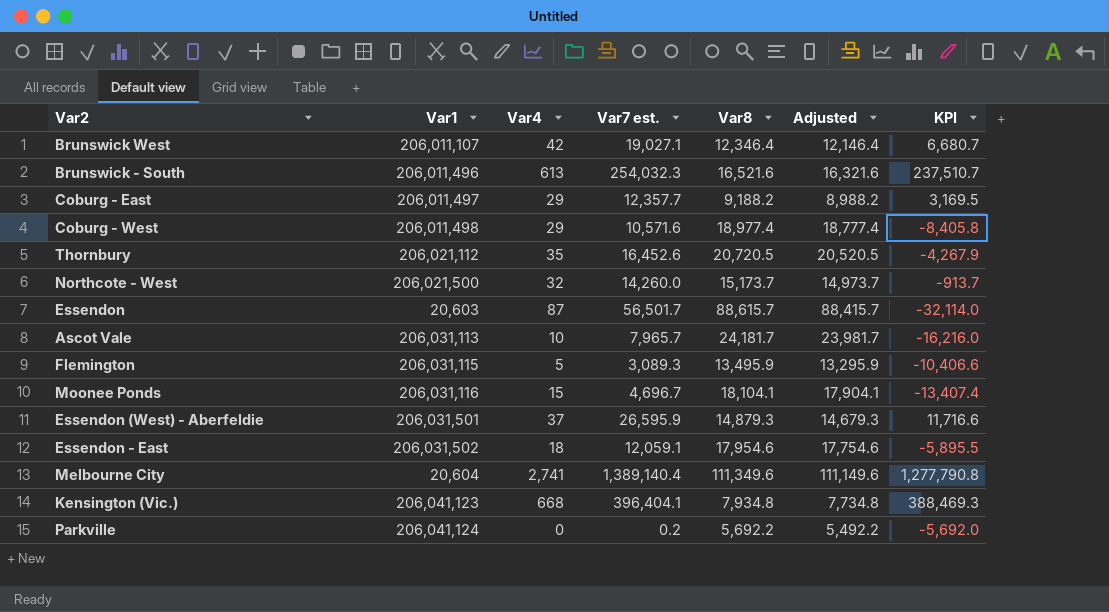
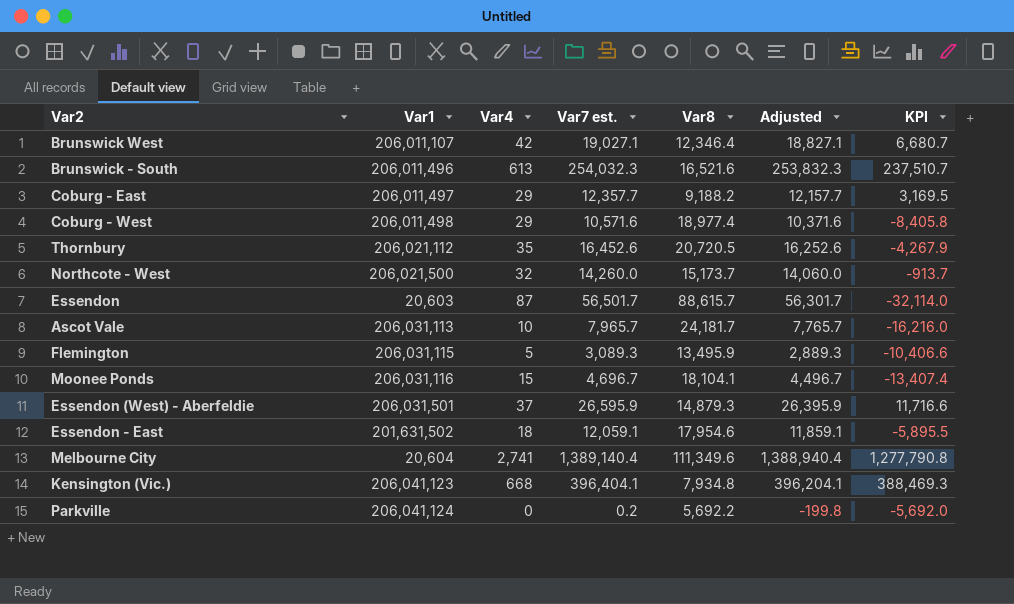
column Adjusted | formula: [Var8] - 200 -> [Var7 est.] - 200
Essendon - East | Var1: 206,031,502 -> 201,631,502

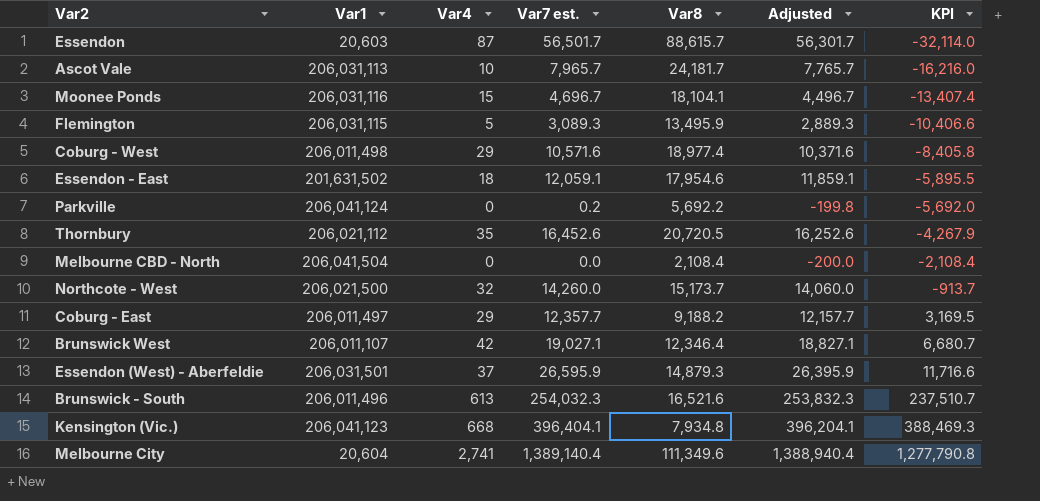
row order: none -> KPI ascending
row Melbourne CBD - North: none -> 206,041,504 | 0 | 0.0 | 2,108.4 | -200.0 | -2,108.4

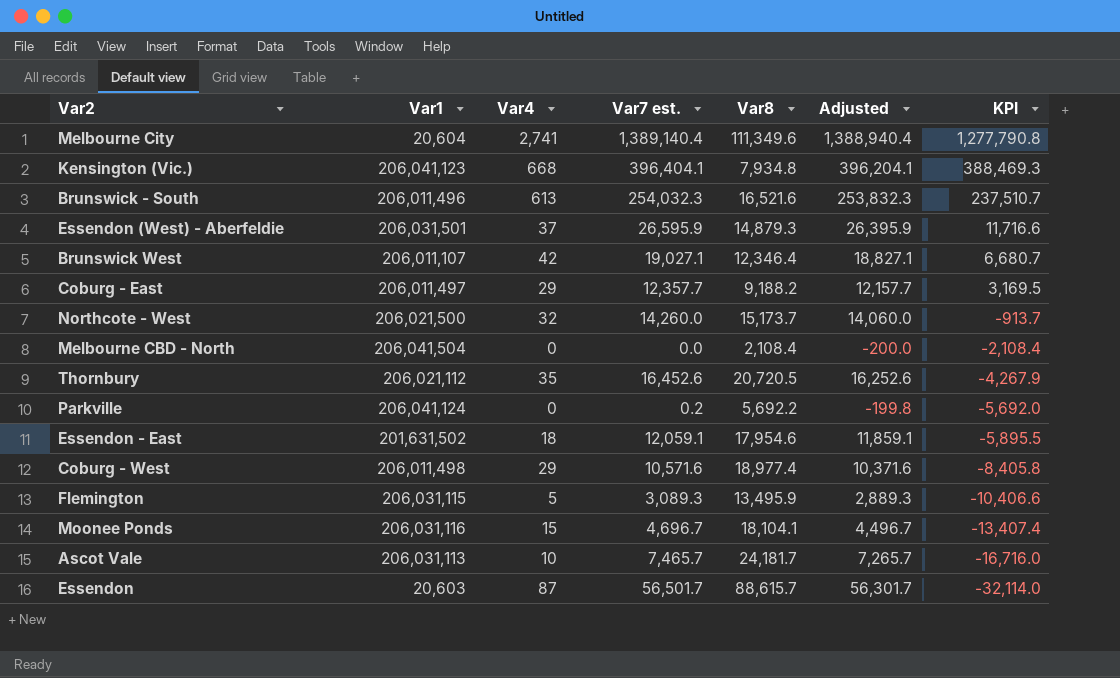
row order: KPI ascending -> KPI descending
Ascot Vale | Var7 est.: 7,965.7 -> 7,465.7
Ascot Vale | Adjusted: 7,765.7 -> 7,265.7
Ascot Vale | KPI: -16,216.0 -> -16,716.0

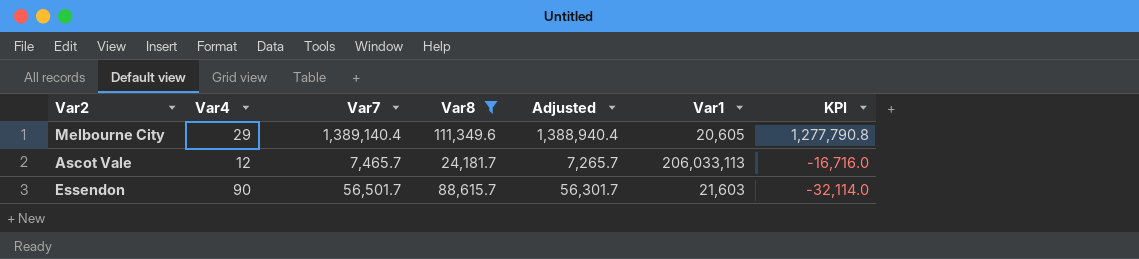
filter: none -> Var8 >= 24,181.7
column name: Var7 est. -> Var7
column Var1 | position: 2 -> 6
Melbourne City | Var4: 2,741 -> 29
Melbourne City | Var1: 20,604 -> 20,605
Ascot Vale | Var4: 10 -> 12
Ascot Vale | Var1: 206,031,113 -> 206,033,113
Essendon | Var4: 87 -> 90
Essendon | Var1: 20,603 -> 21,603

